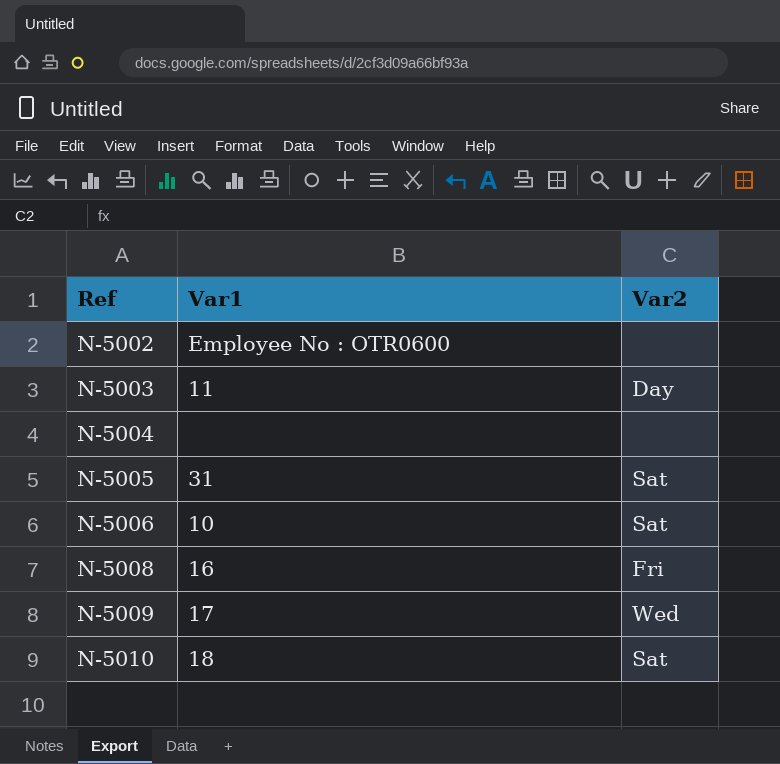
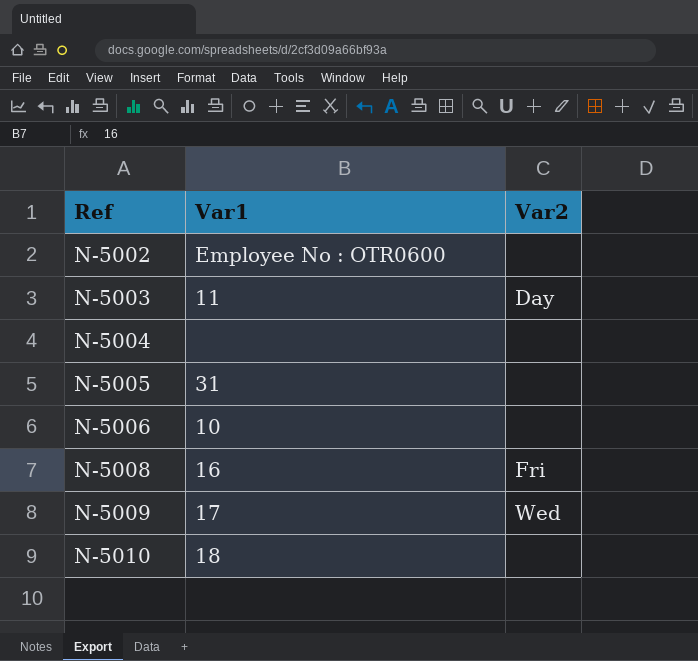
N-5005 | Var2: Sat -> none
N-5006 | Var2: Sat -> none
N-5010 | Var2: Sat -> none

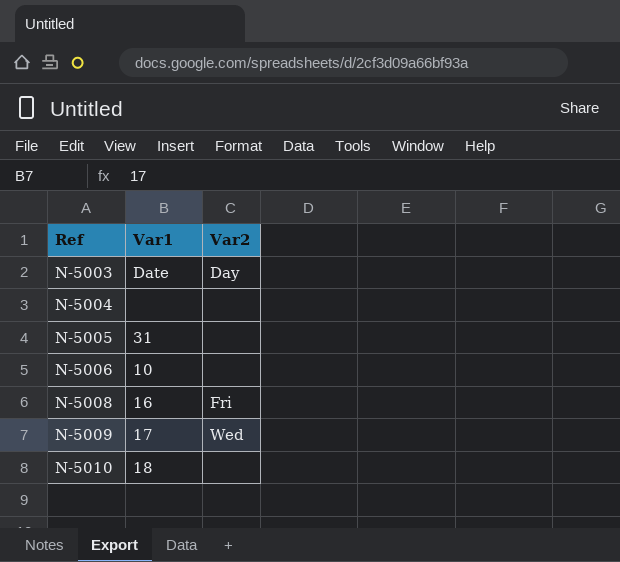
row N-5002: Employee No : OTR0600 | none -> none
N-5003 | Var1: 11 -> Date

